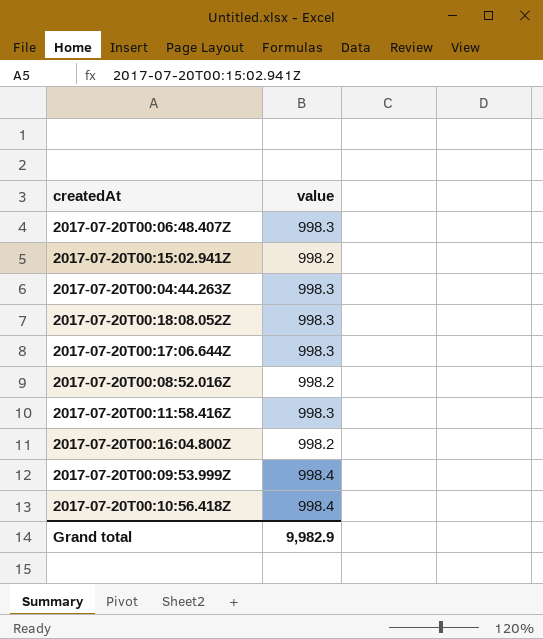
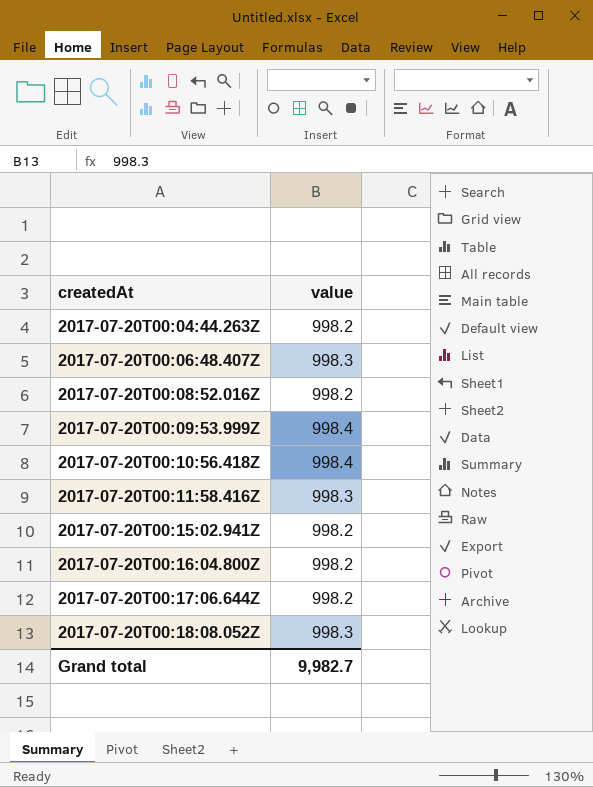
row order: none -> createdAt ascending
2017-07-20T00:04:44.263Z | value: 998.3 -> 998.2
2017-07-20T00:17:06.644Z | value: 998.3 -> 998.2
Grand total | value: 9,982.9 -> 9,982.7

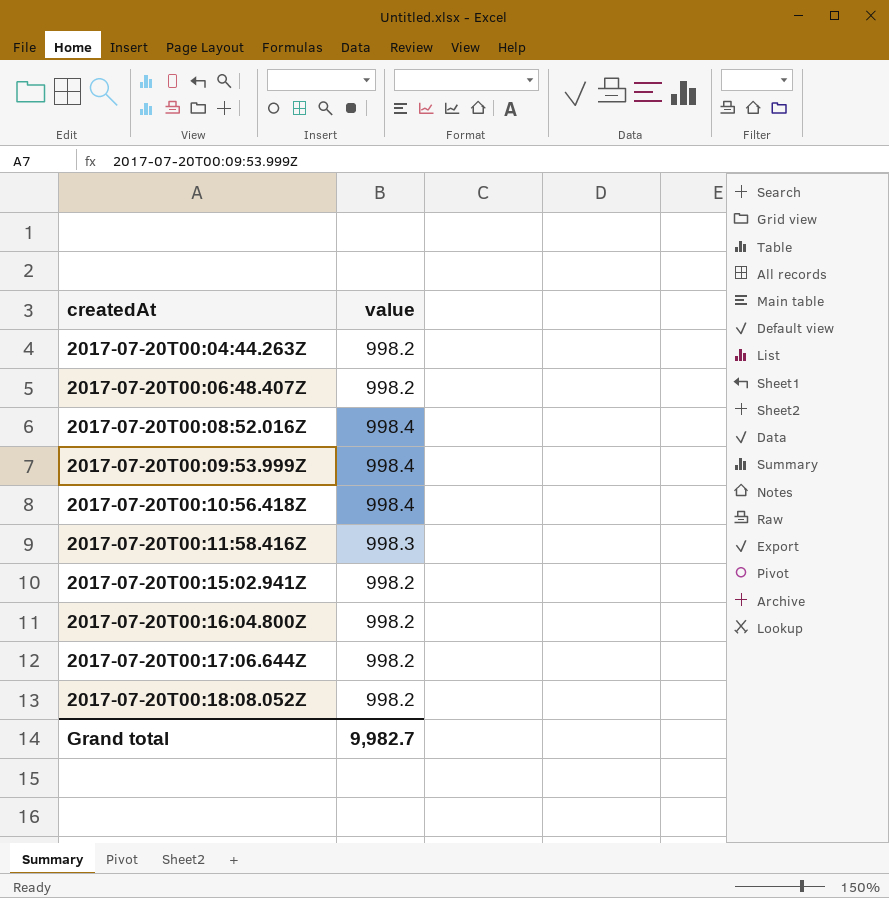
2017-07-20T00:06:48.407Z | value: 998.3 -> 998.2
2017-07-20T00:08:52.016Z | value: 998.2 -> 998.4
2017-07-20T00:18:08.052Z | value: 998.3 -> 998.2

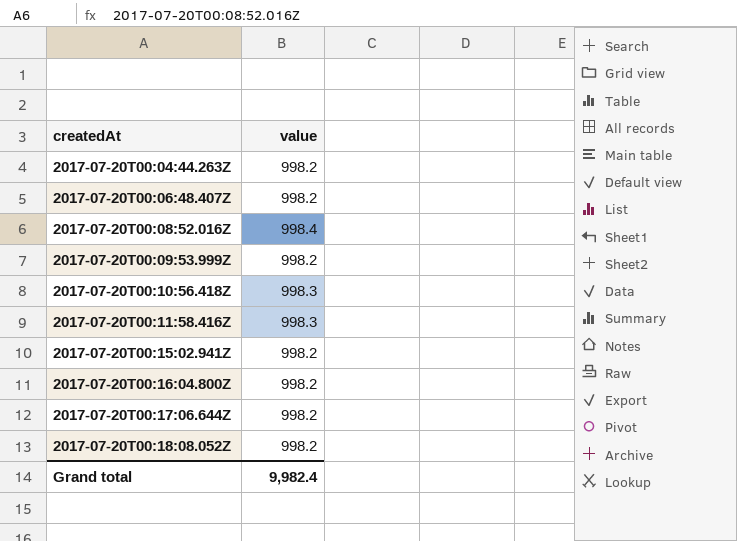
2017-07-20T00:09:53.999Z | value: 998.4 -> 998.2
2017-07-20T00:10:56.418Z | value: 998.4 -> 998.3
Grand total | value: 9,982.7 -> 9,982.4

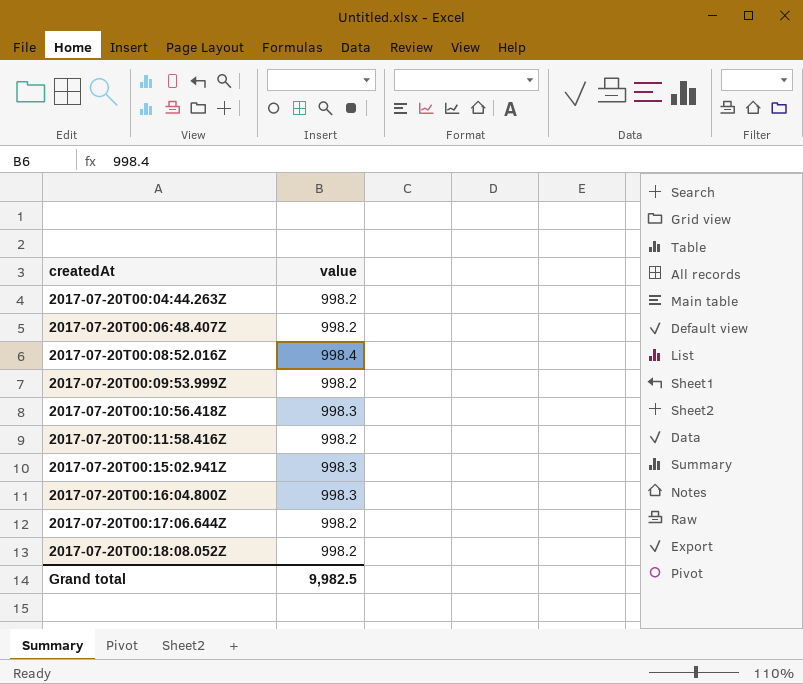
2017-07-20T00:11:58.416Z | value: 998.3 -> 998.2
2017-07-20T00:15:02.941Z | value: 998.2 -> 998.3
2017-07-20T00:16:04.800Z | value: 998.2 -> 998.3
Grand total | value: 9,982.4 -> 9,982.5

